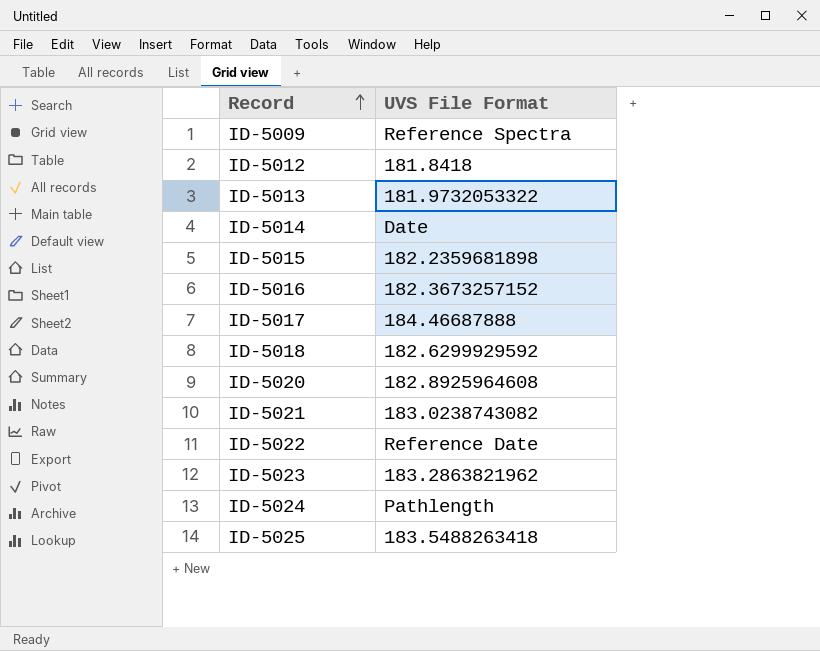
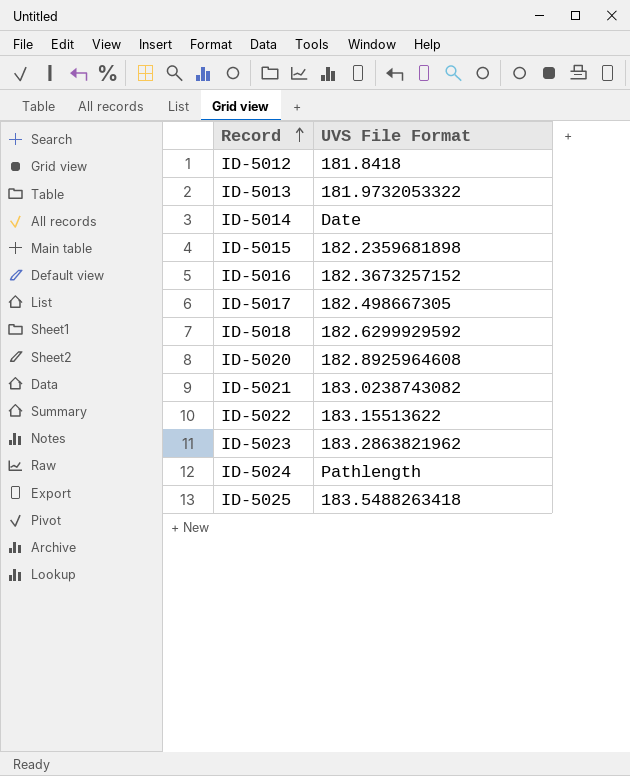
row ID-5009: Reference Spectra -> none
ID-5017 | UVS File Format: 184.46687888 -> 182.498667305
ID-5022 | UVS File Format: Reference Date -> 183.15513622

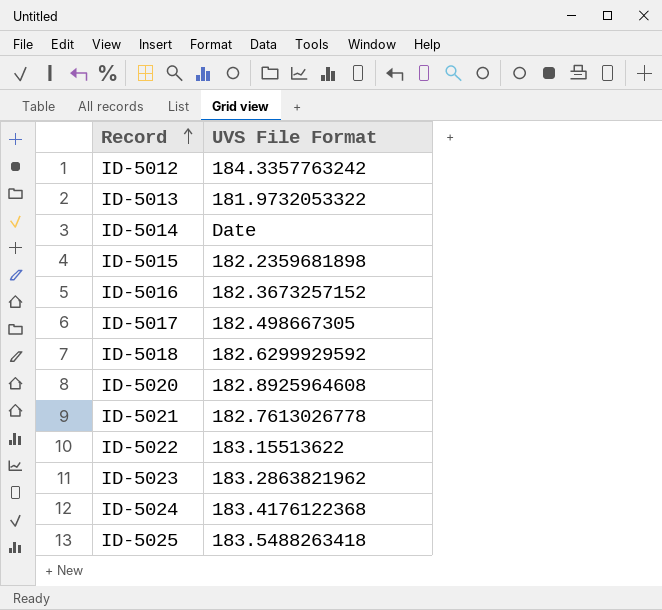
ID-5012 | UVS File Format: 181.8418 -> 184.3357763242
ID-5021 | UVS File Format: 183.0238743082 -> 182.7613026778
ID-5024 | UVS File Format: Pathlength -> 183.4176122368

